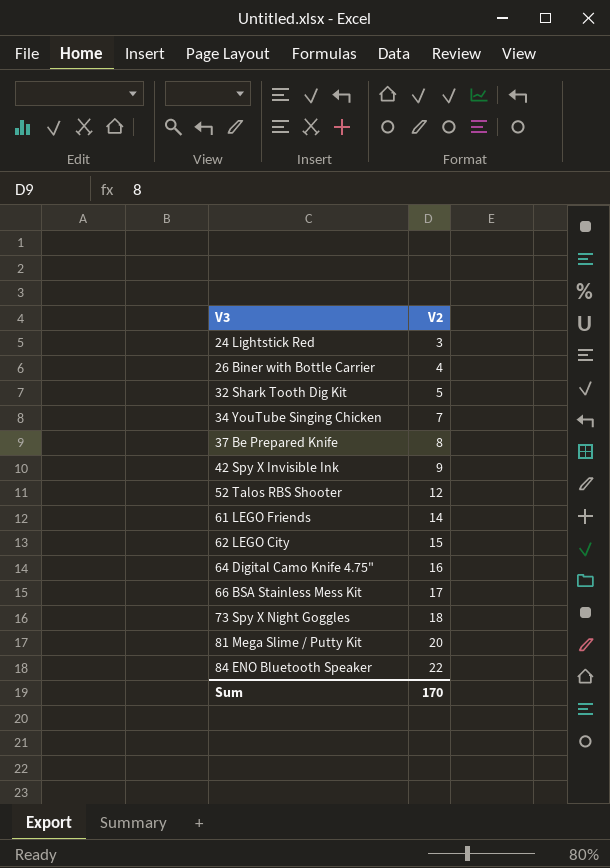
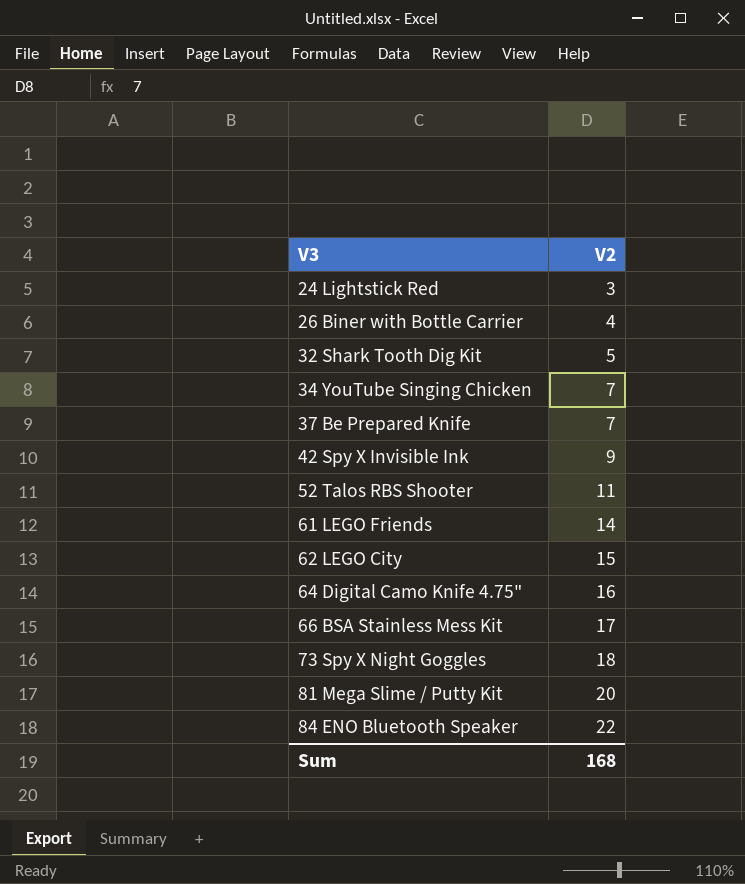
37 Be Prepared Knife | V2: 8 -> 7
52 Talos RBS Shooter | V2: 12 -> 11
Sum | V2: 170 -> 168

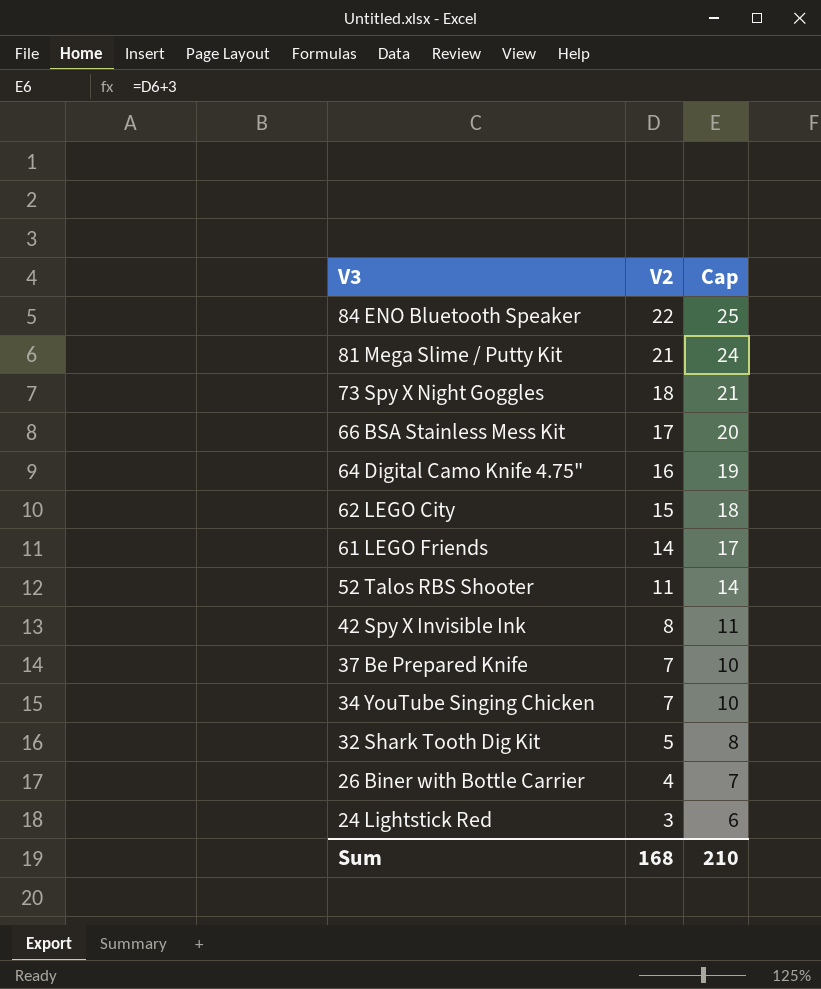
row order: V3 ascending -> V3 descending
column Cap | formula: none -> [V2] + 3
81 Mega Slime / Putty Kit | V2: 20 -> 21
42 Spy X Invisible Ink | V2: 9 -> 8

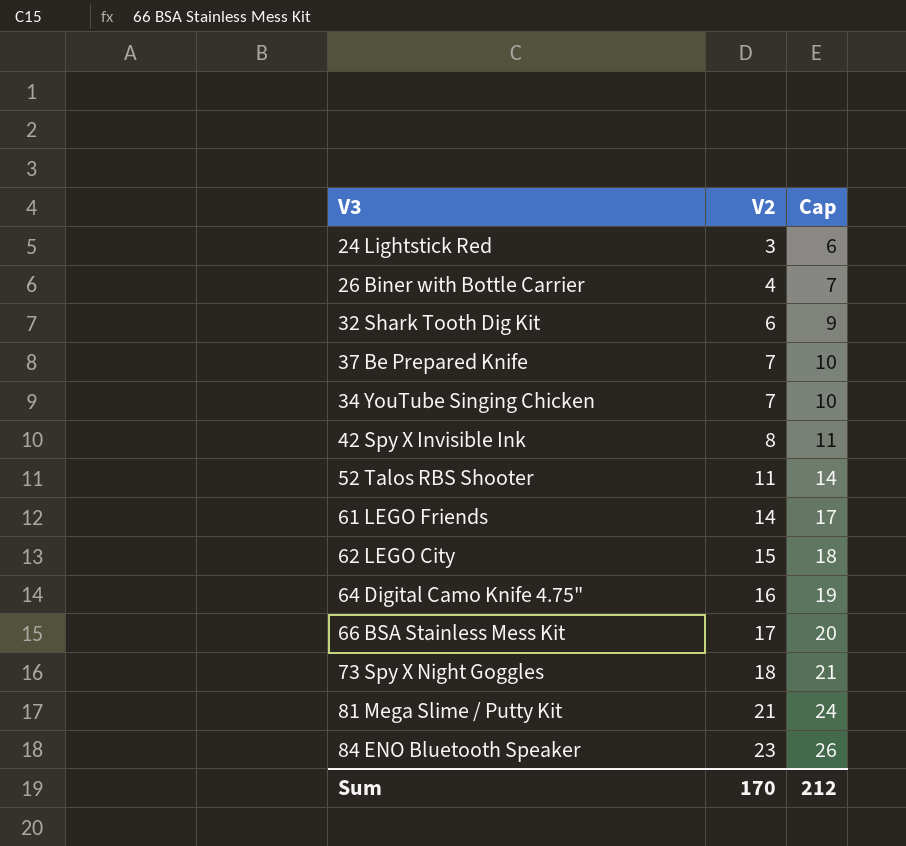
row order: V3 descending -> V2 ascending
32 Shark Tooth Dig Kit | V2: 5 -> 6
32 Shark Tooth Dig Kit | Cap: 8 -> 9
84 ENO Bluetooth Speaker | V2: 22 -> 23
84 ENO Bluetooth Speaker | Cap: 25 -> 26
Sum | V2: 168 -> 170
Sum | Cap: 210 -> 212

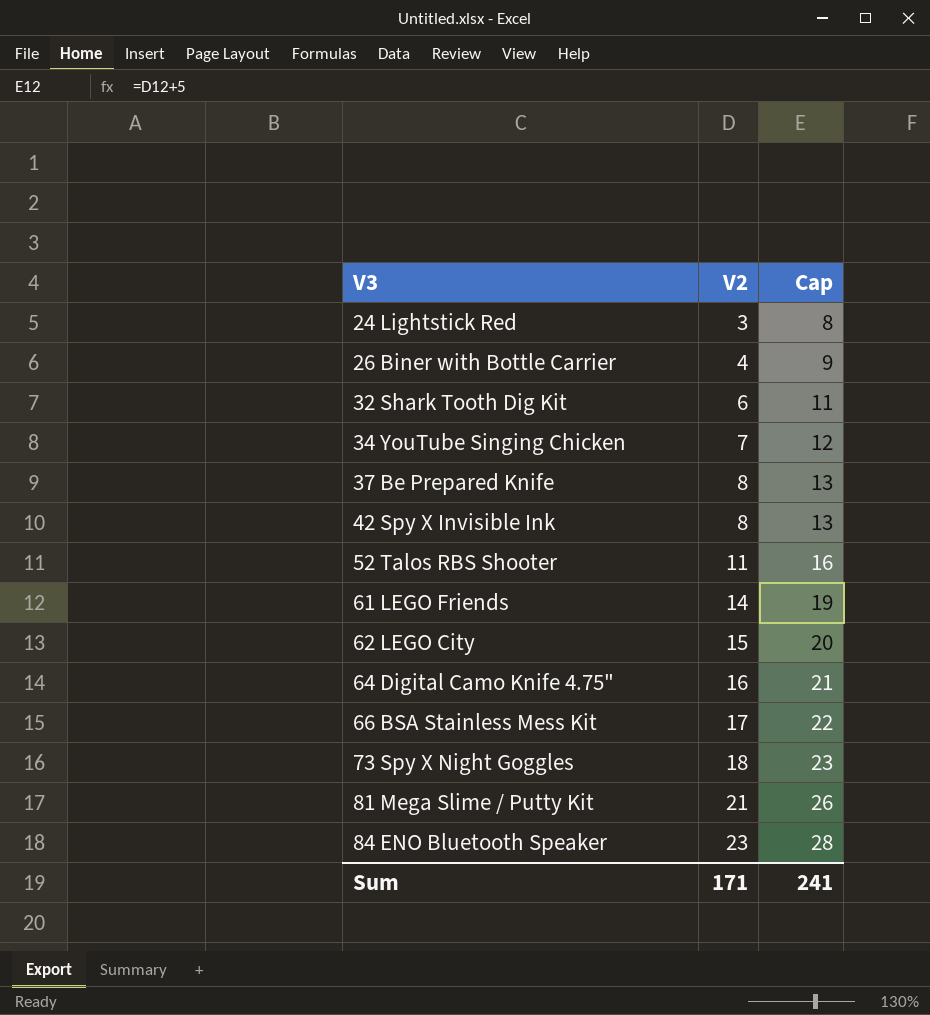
row order: V2 ascending -> V3 ascending
column Cap | formula: [V2] + 3 -> [V2] + 5
37 Be Prepared Knife | V2: 7 -> 8
Sum | V2: 170 -> 171
Sum | Cap: 212 -> 241

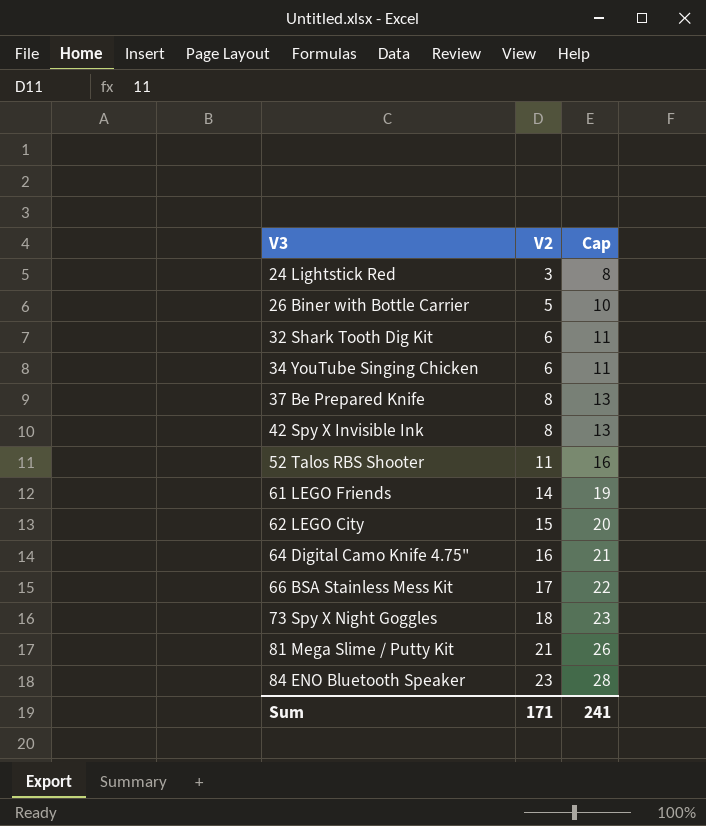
26 Biner with Bottle Carrier | V2: 4 -> 5
26 Biner with Bottle Carrier | Cap: 9 -> 10
34 YouTube Singing Chicken | V2: 7 -> 6
34 YouTube Singing Chicken | Cap: 12 -> 11

